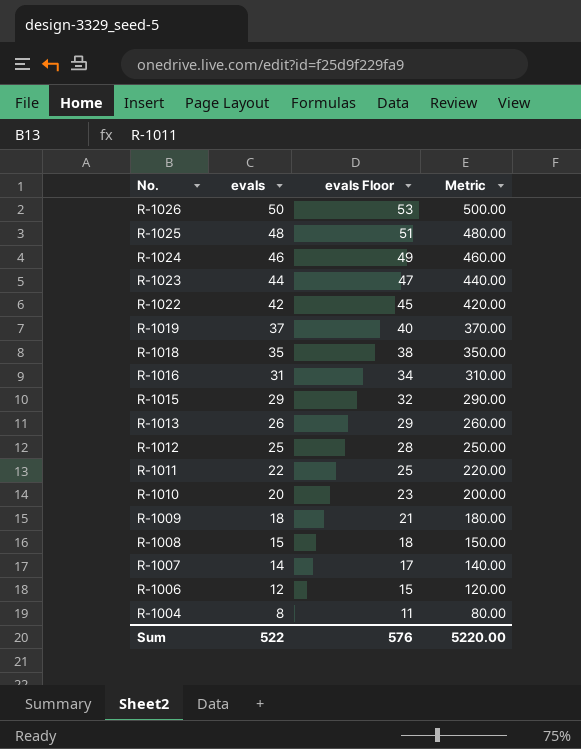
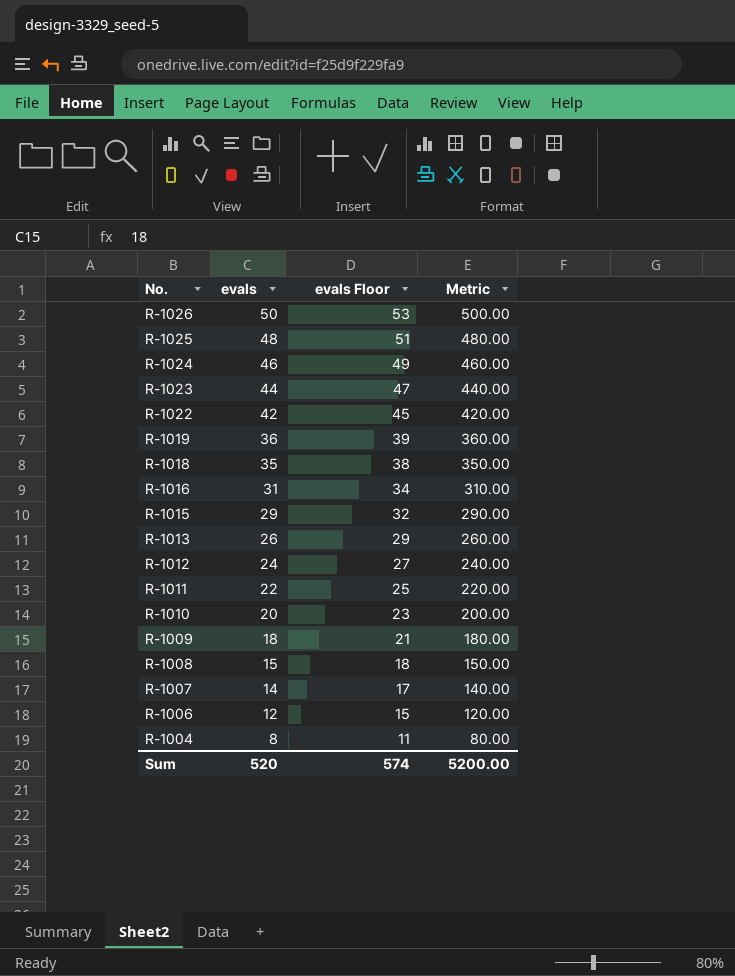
R-1019 | evals: 37 -> 36
R-1019 | evals Floor: 40 -> 39
R-1019 | Metric: 370.00 -> 360.00
R-1012 | evals: 25 -> 24
R-1012 | evals Floor: 28 -> 27
R-1012 | Metric: 250.00 -> 240.00
Sum | evals: 522 -> 520
Sum | evals Floor: 576 -> 574
Sum | Metric: 5220.00 -> 5200.00

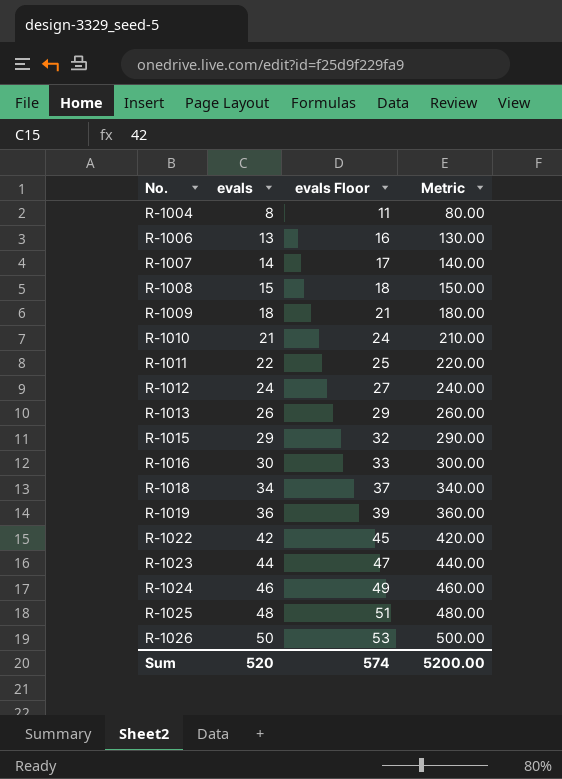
row order: No. descending -> No. ascending
R-1006 | evals: 12 -> 13
R-1006 | evals Floor: 15 -> 16
R-1006 | Metric: 120.00 -> 130.00
R-1010 | evals: 20 -> 21
R-1010 | evals Floor: 23 -> 24
R-1010 | Metric: 200.00 -> 210.00
R-1016 | evals: 31 -> 30
R-1016 | evals Floor: 34 -> 33
R-1016 | Metric: 310.00 -> 300.00
R-1018 | evals: 35 -> 34
R-1018 | evals Floor: 38 -> 37
R-1018 | Metric: 350.00 -> 340.00

